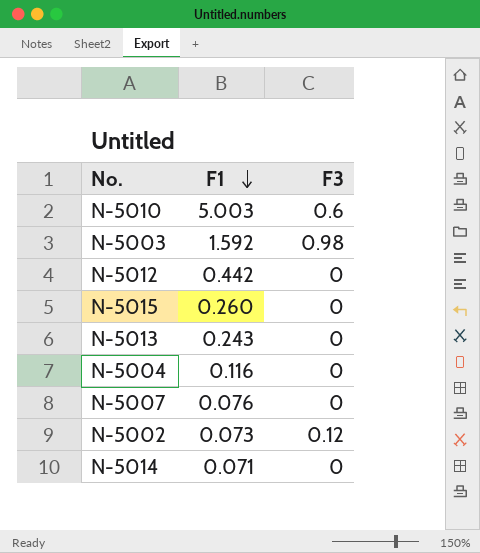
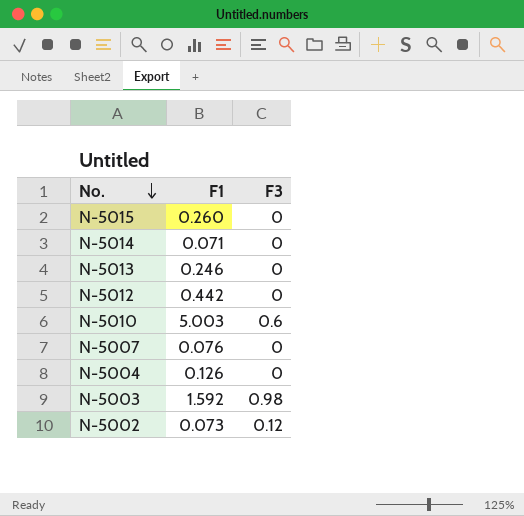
row order: F1 descending -> No. descending
N-5013 | F1: 0.243 -> 0.246
N-5004 | F1: 0.116 -> 0.126

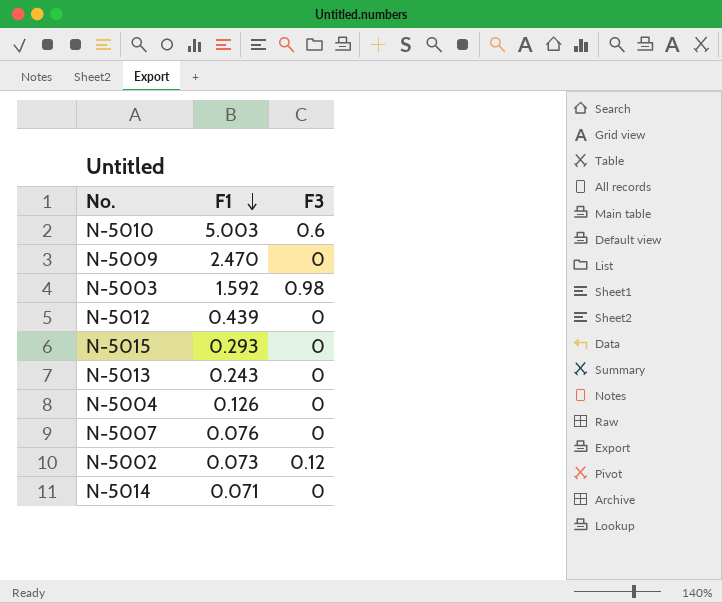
row order: No. descending -> F1 descending
row N-5009: none -> 2.470 | 0
N-5012 | F1: 0.442 -> 0.439
N-5015 | F1: 0.260 -> 0.293
N-5013 | F1: 0.246 -> 0.243

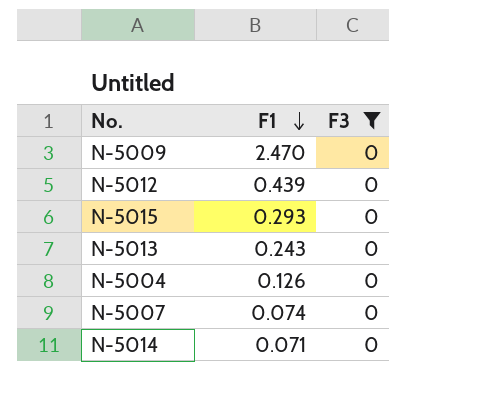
filter: none -> F3 = 0
N-5007 | F1: 0.076 -> 0.074

